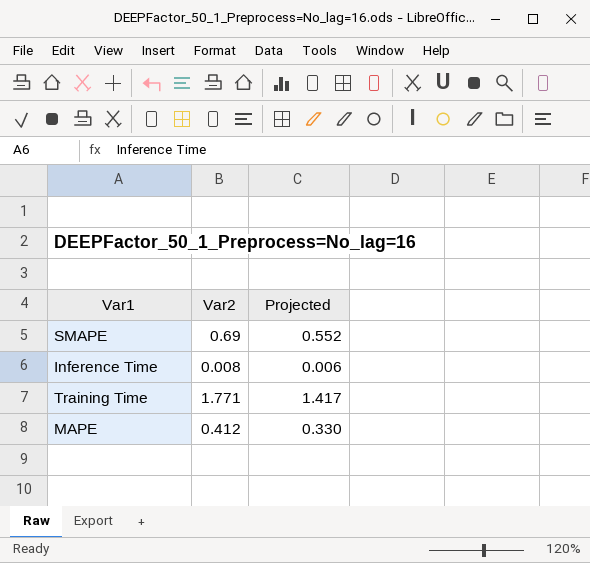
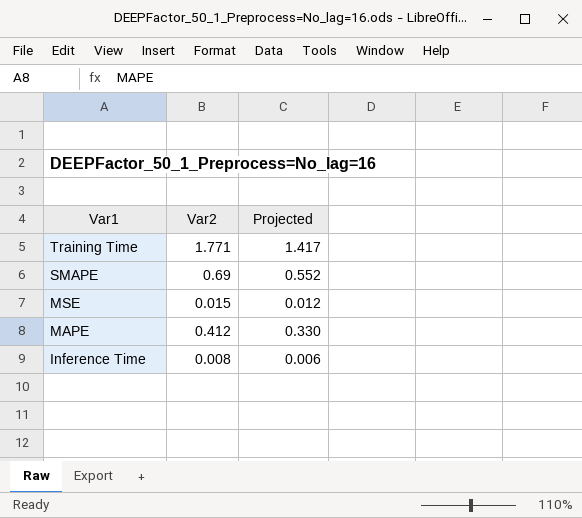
row order: none -> Var1 descending
row MSE: none -> 0.015 | 0.012

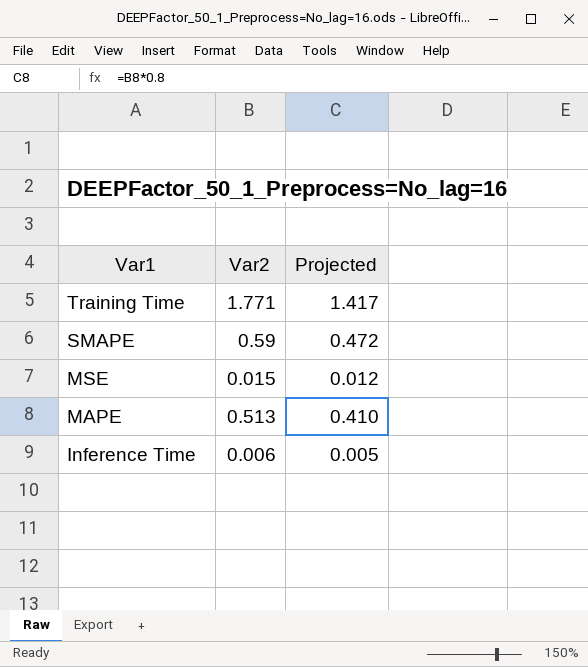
SMAPE | Var2: 0.69 -> 0.59
SMAPE | Projected: 0.552 -> 0.472
MAPE | Var2: 0.412 -> 0.513
MAPE | Projected: 0.330 -> 0.410
Inference Time | Var2: 0.008 -> 0.006
Inference Time | Projected: 0.006 -> 0.005

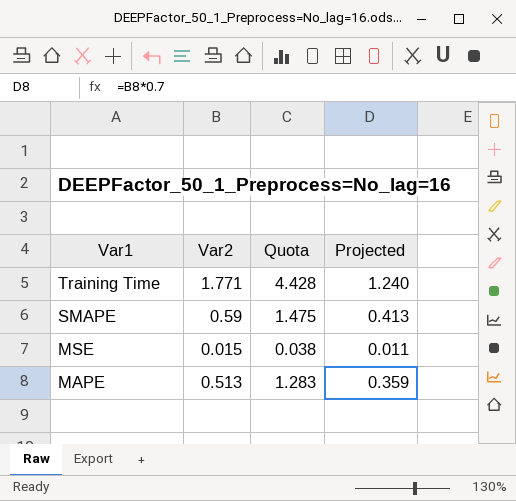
column Quota | formula: none -> [Var2] * 2.5
column Projected | formula: [Var2] * 0.8 -> [Var2] * 0.7
row Inference Time: 0.006 | 0.005 -> none

